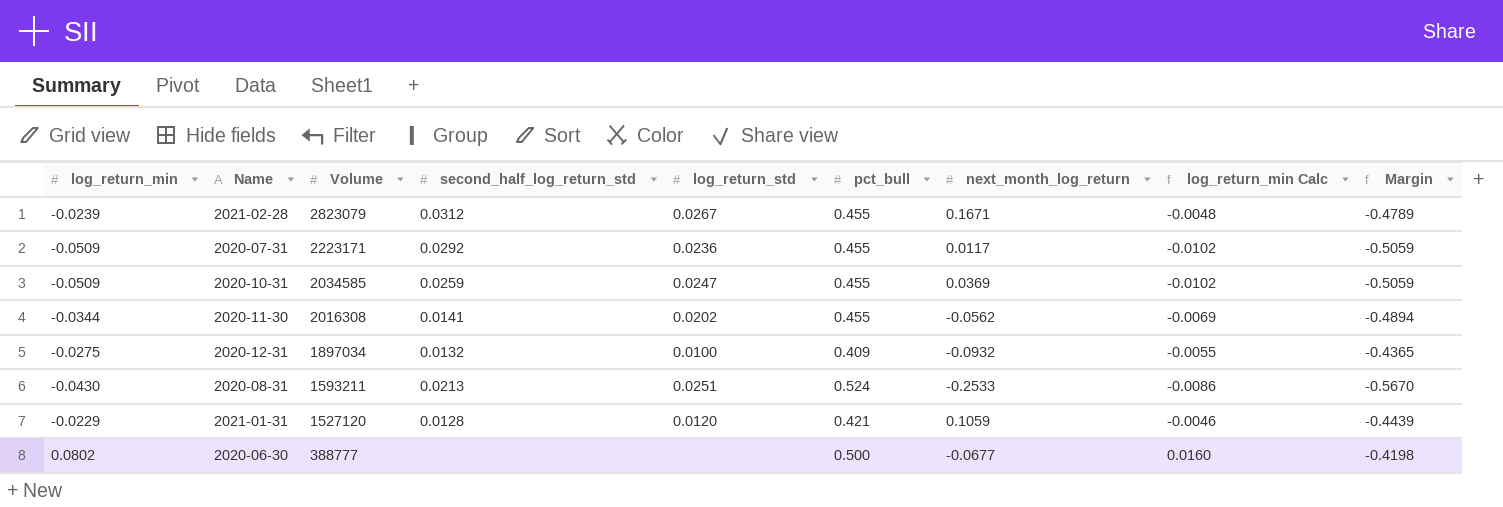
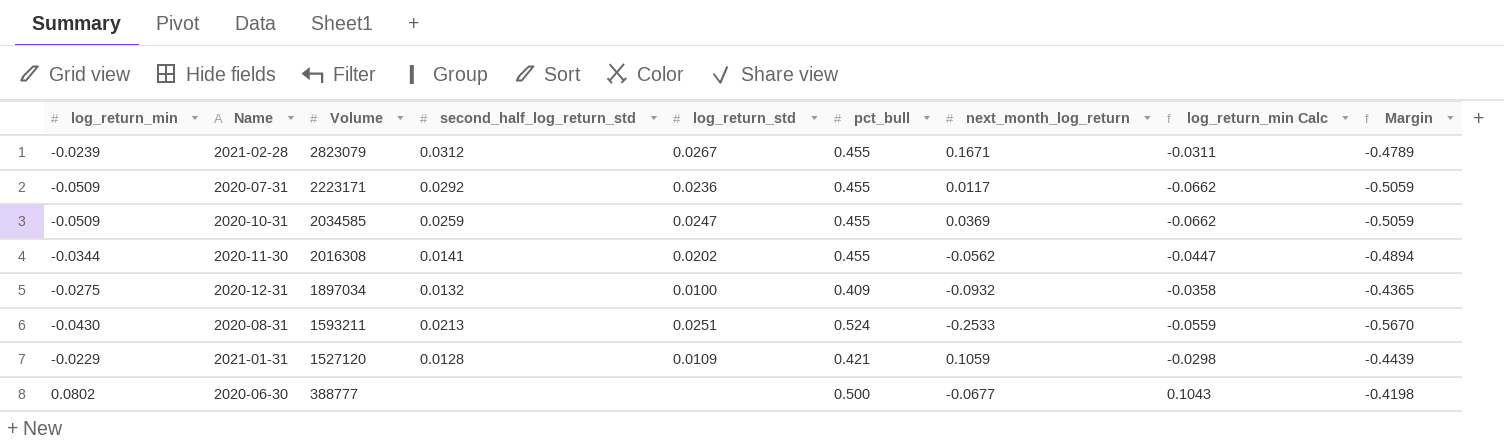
column log_return_min Calc | formula: [log_return_min] * 0.2 -> [log_return_min] * 1.3
2021-01-31 | log_return_std: 0.0120 -> 0.0109

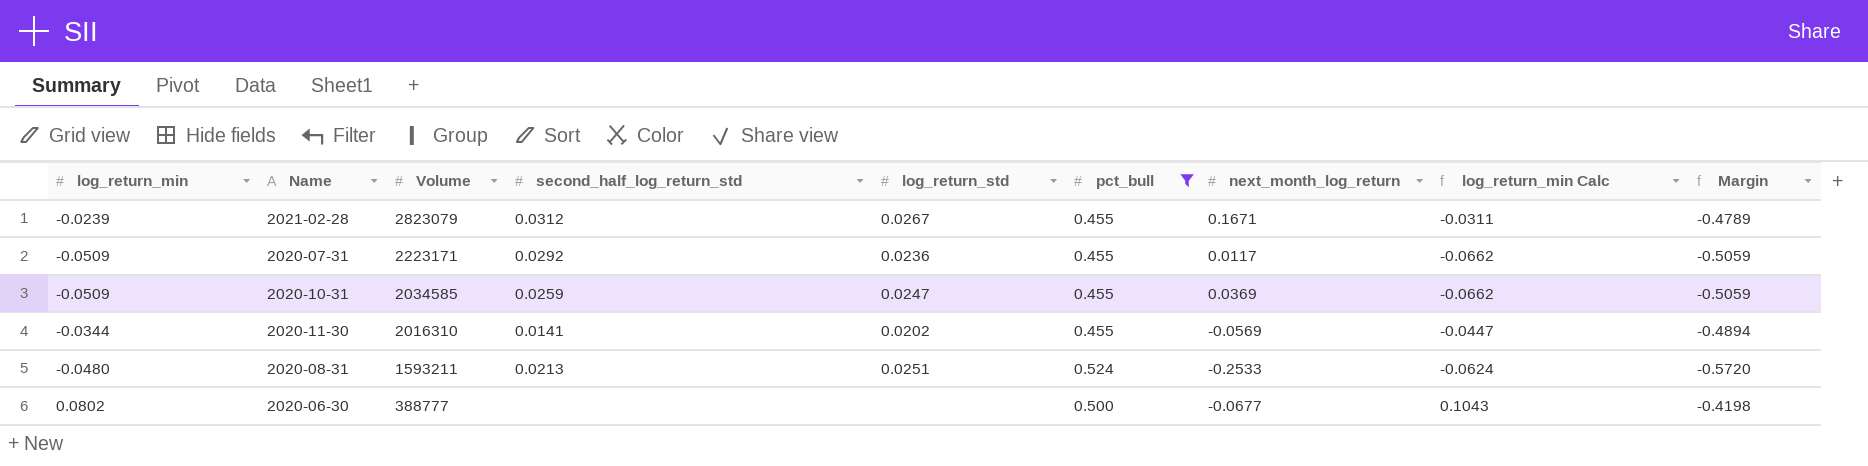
filter: none -> pct_bull >= 0.455
2020-11-30 | Volume: 2016308 -> 2016310
2020-11-30 | next_month_log_return: -0.0562 -> -0.0569
2020-08-31 | log_return_min: -0.0430 -> -0.0480
2020-08-31 | log_return_min Calc: -0.0559 -> -0.0624
2020-08-31 | Margin: -0.5670 -> -0.5720

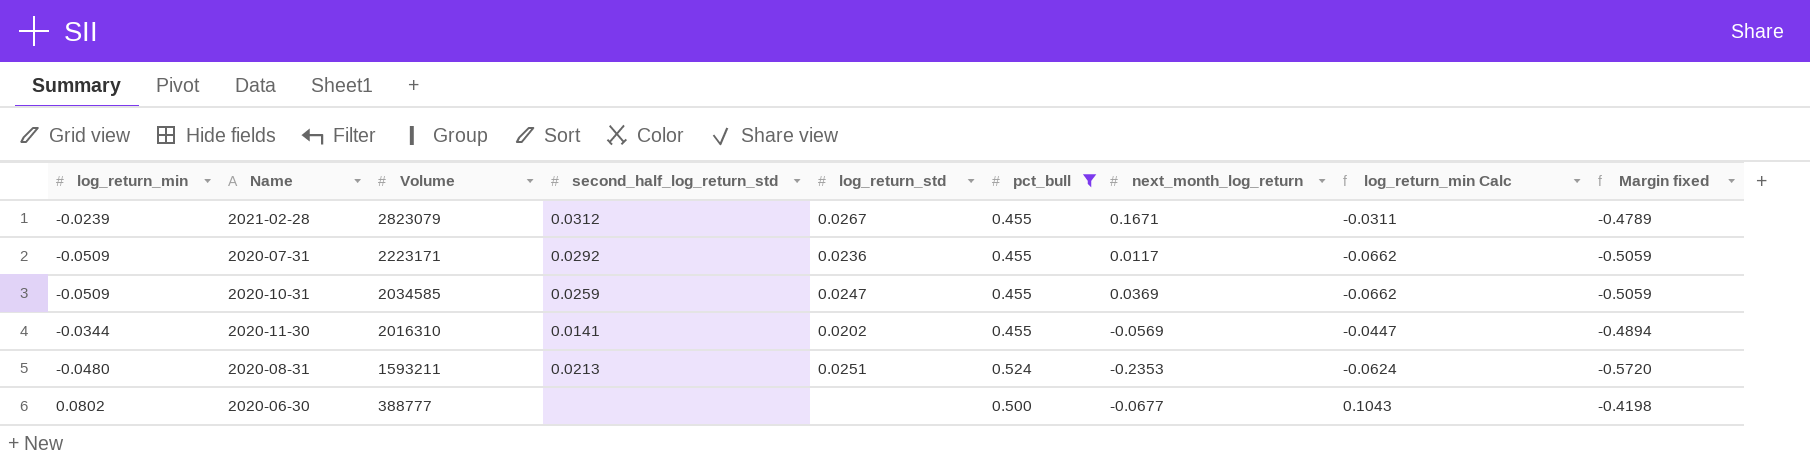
column name: Margin -> Margin fixed
2020-08-31 | next_month_log_return: -0.2533 -> -0.2353

